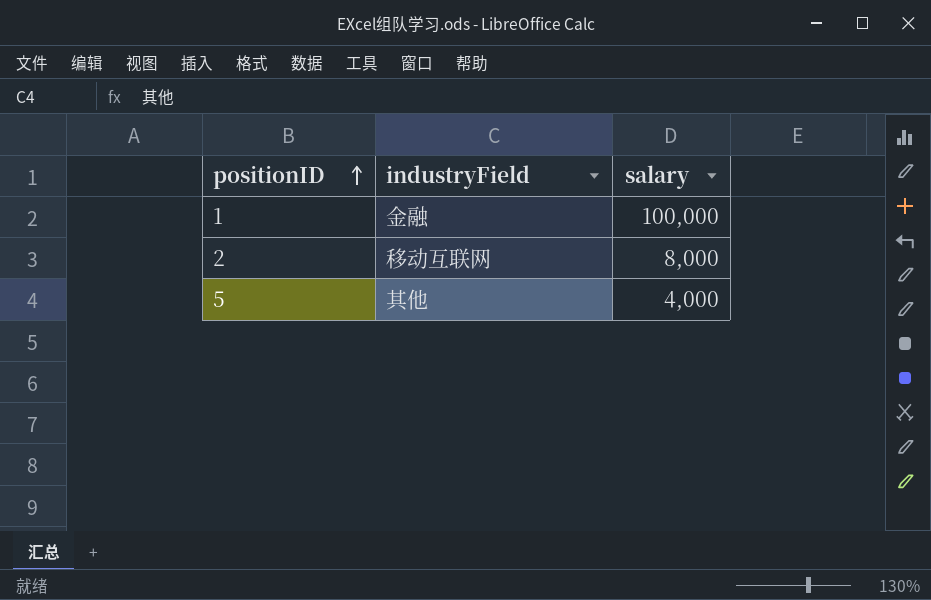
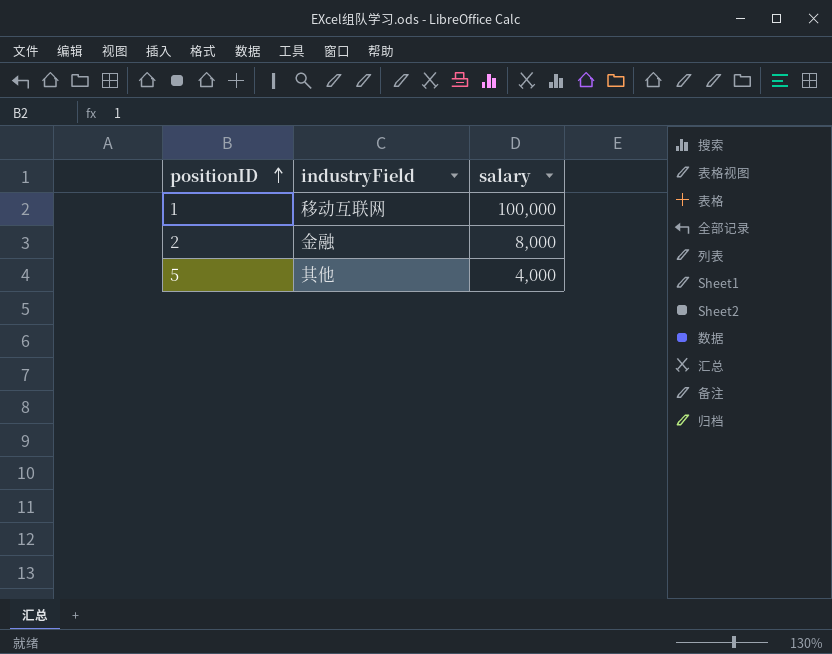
1 | industryField: 金融 -> 移动互联网
2 | industryField: 移动互联网 -> 金融

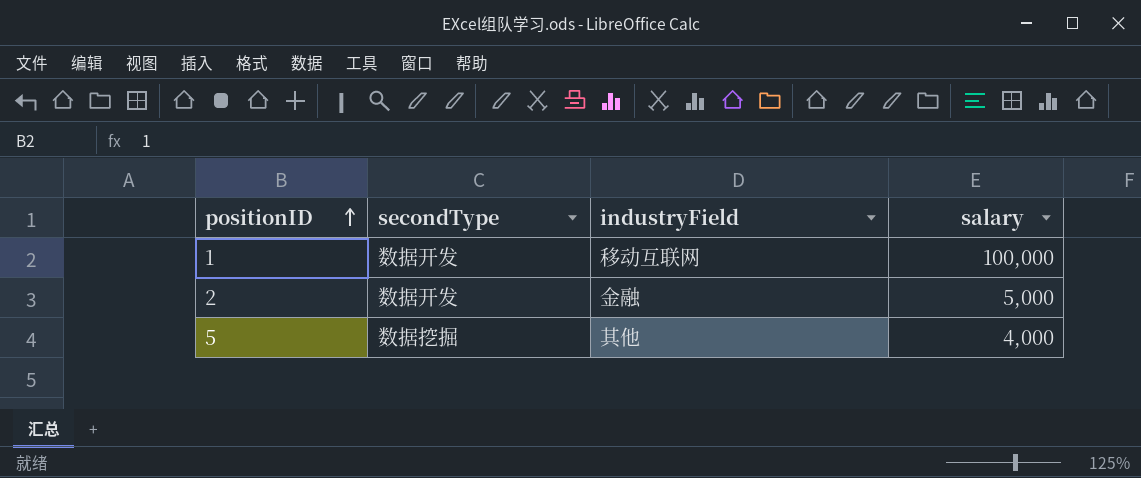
column secondType | position: none -> 2
2 | salary: 8,000 -> 5,000

